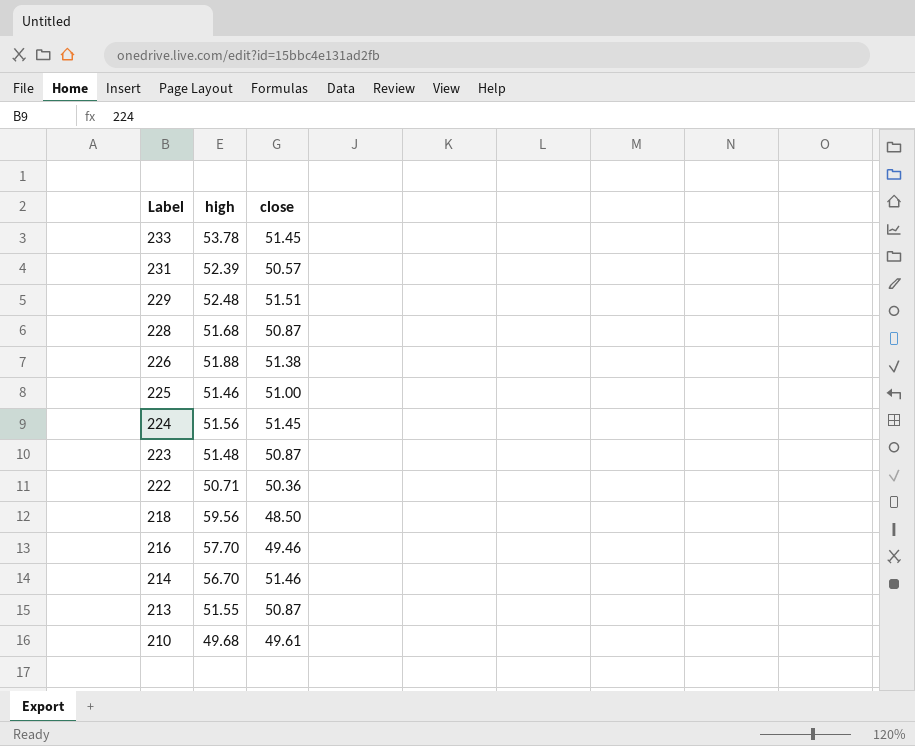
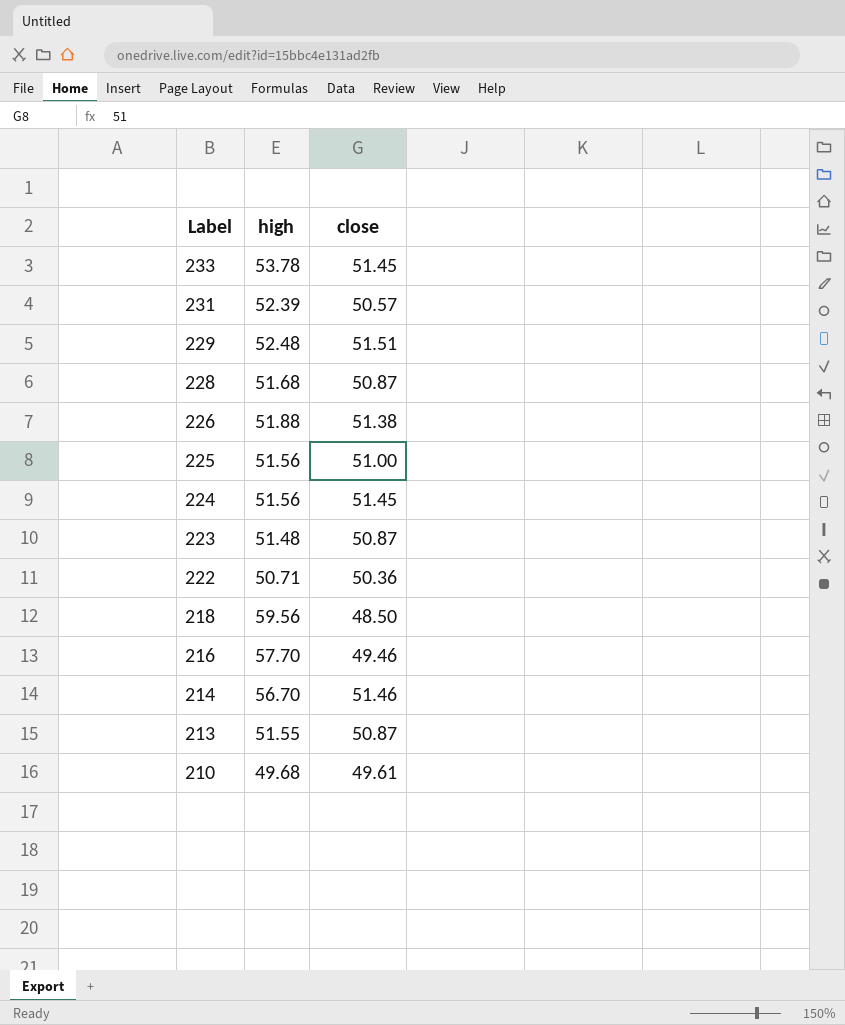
225 | high: 51.46 -> 51.56

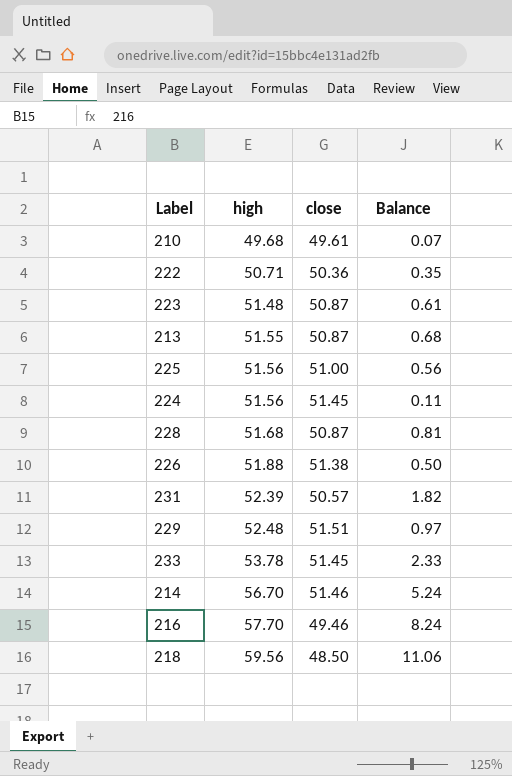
row order: Label descending -> high ascending
column Balance | formula: none -> [high] - [close]

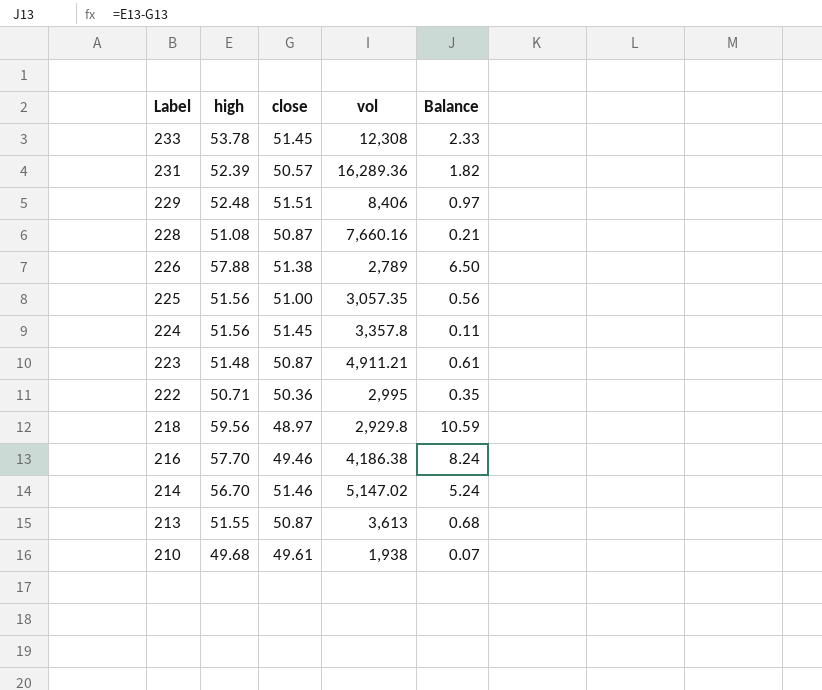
row order: high ascending -> Label descending
column vol | position: none -> 4
228 | high: 51.68 -> 51.08
228 | Balance: 0.81 -> 0.21
226 | high: 51.88 -> 57.88
226 | Balance: 0.50 -> 6.50
218 | close: 48.50 -> 48.97
218 | Balance: 11.06 -> 10.59

